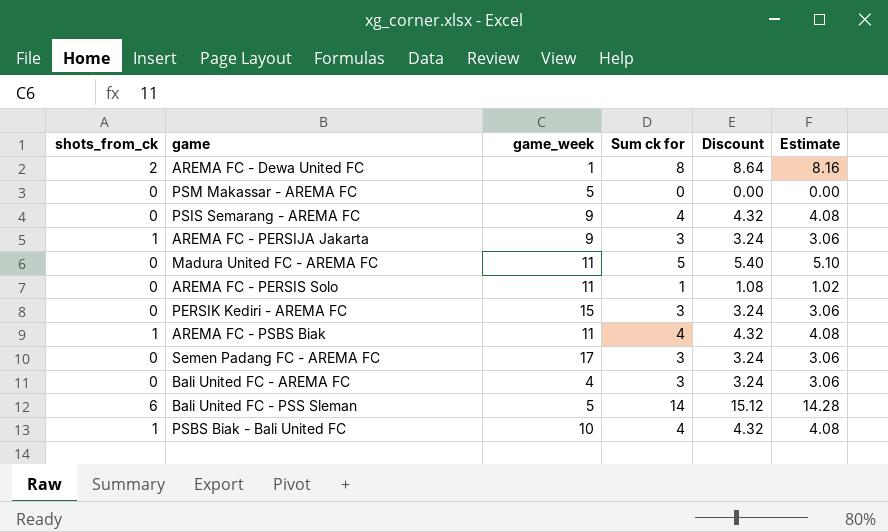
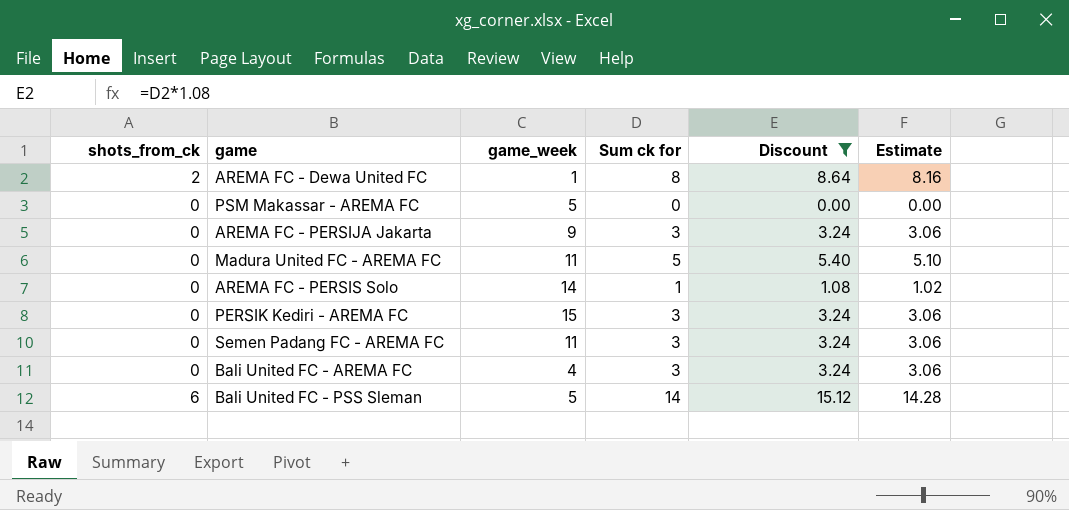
filter: none -> Discount != 4.32
AREMA FC - PERSIJA Jakarta | shots_from_ck: 1 -> 0
AREMA FC - PERSIS Solo | game_week: 11 -> 14
Semen Padang FC - AREMA FC | game_week: 17 -> 11

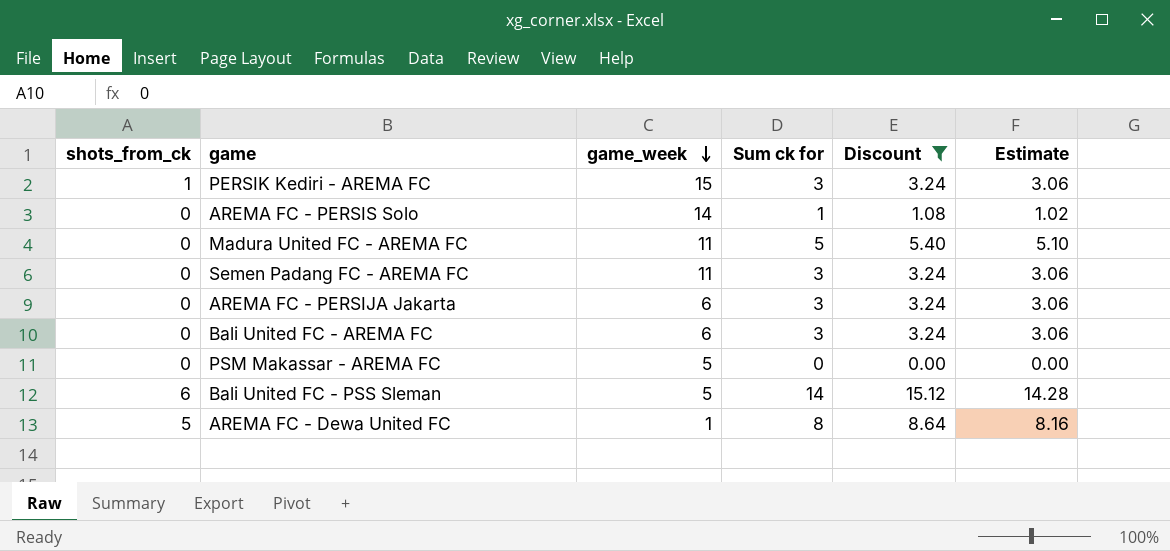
row order: none -> game_week descending
PERSIK Kediri - AREMA FC | shots_from_ck: 0 -> 1
AREMA FC - PERSIJA Jakarta | game_week: 9 -> 6
Bali United FC - AREMA FC | game_week: 4 -> 6
AREMA FC - Dewa United FC | shots_from_ck: 2 -> 5

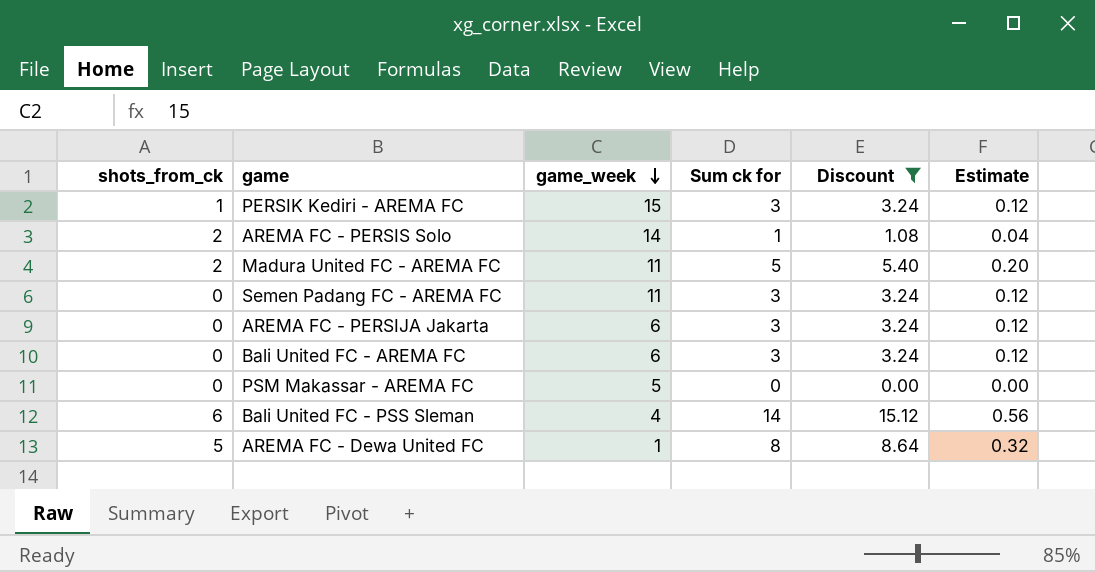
column Estimate | formula: [Sum ck for] * 1.02 -> [Sum ck for] * 0.04
AREMA FC - PERSIS Solo | shots_from_ck: 0 -> 2
Madura United FC - AREMA FC | shots_from_ck: 0 -> 2
Bali United FC - PSS Sleman | game_week: 5 -> 4

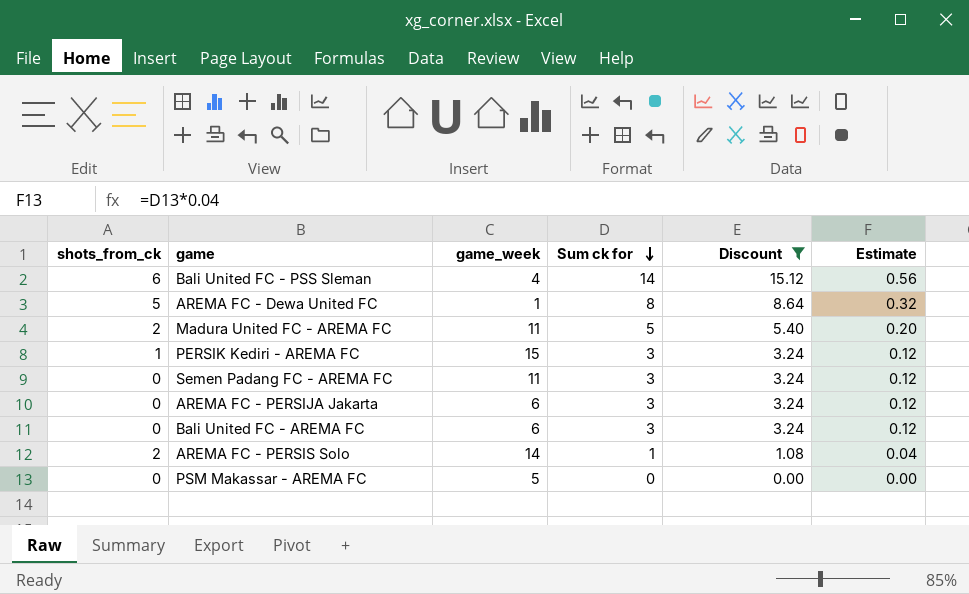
row order: game_week descending -> Sum ck for descending

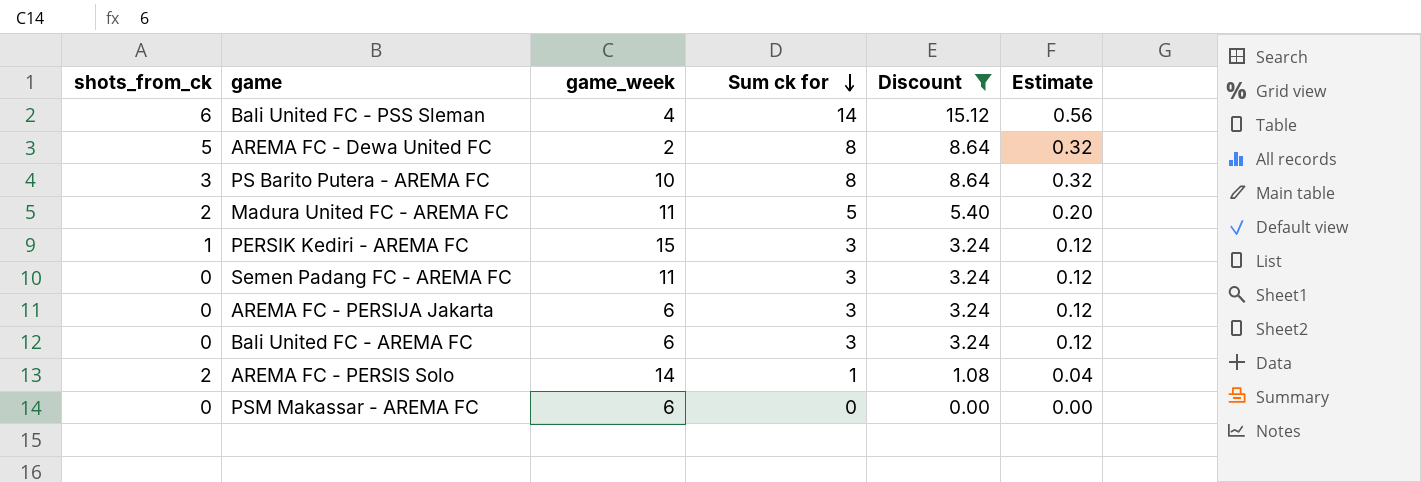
AREMA FC - Dewa United FC | game_week: 1 -> 2
row PS Barito Putera - AREMA FC: none -> 3 | 10 | 8 | 8.64 | 0.32
PSM Makassar - AREMA FC | game_week: 5 -> 6

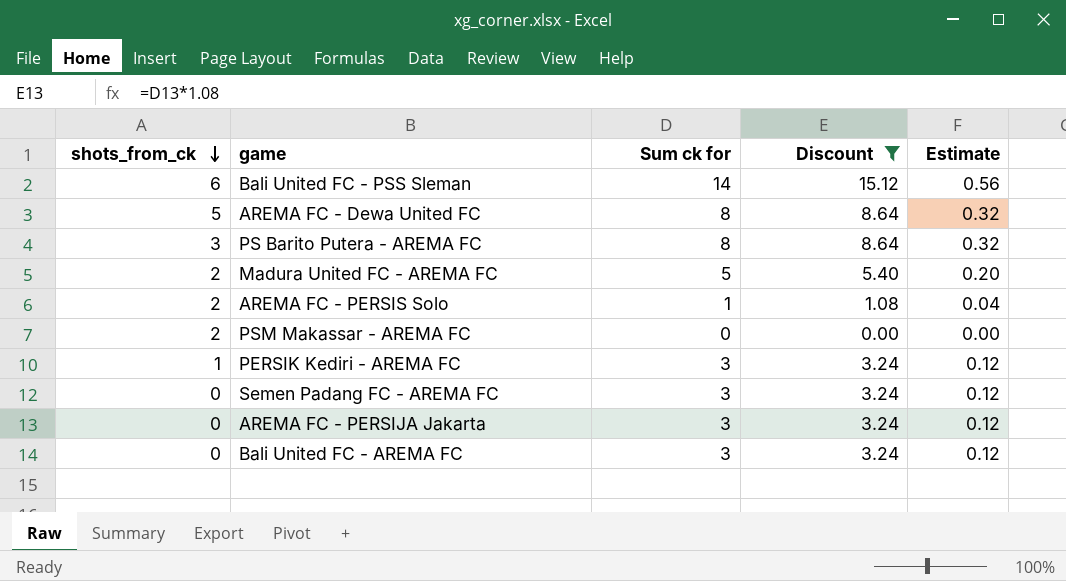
row order: Sum ck for descending -> shots_from_ck descending
column game_week | position: 3 -> none
PSM Makassar - AREMA FC | shots_from_ck: 0 -> 2

